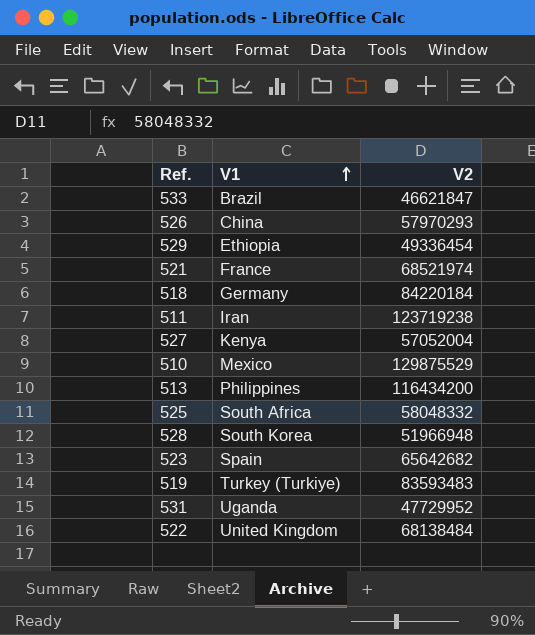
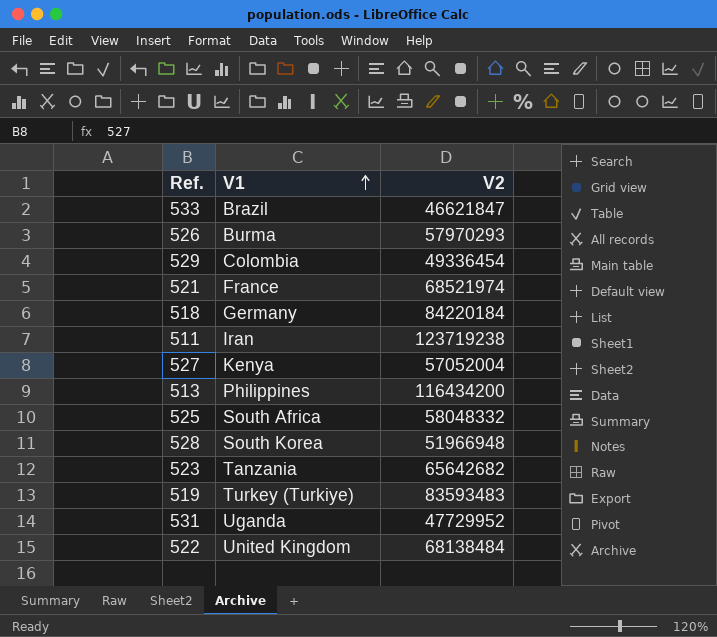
row 510: Mexico | 129875529 -> none
526 | V1: China -> Burma
529 | V1: Ethiopia -> Colombia
523 | V1: Spain -> Tanzania

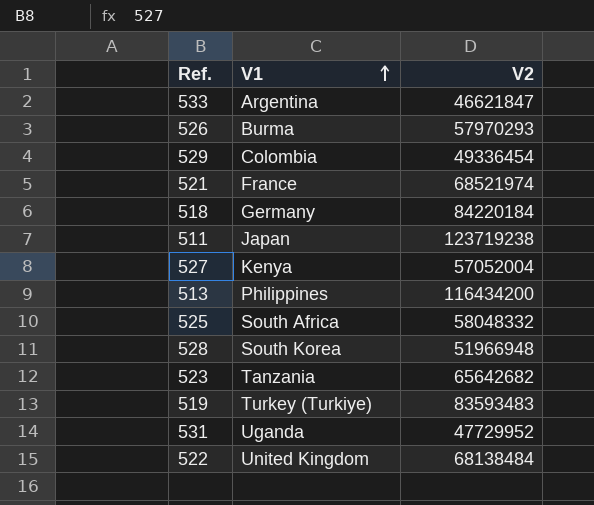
533 | V1: Brazil -> Argentina
511 | V1: Iran -> Japan

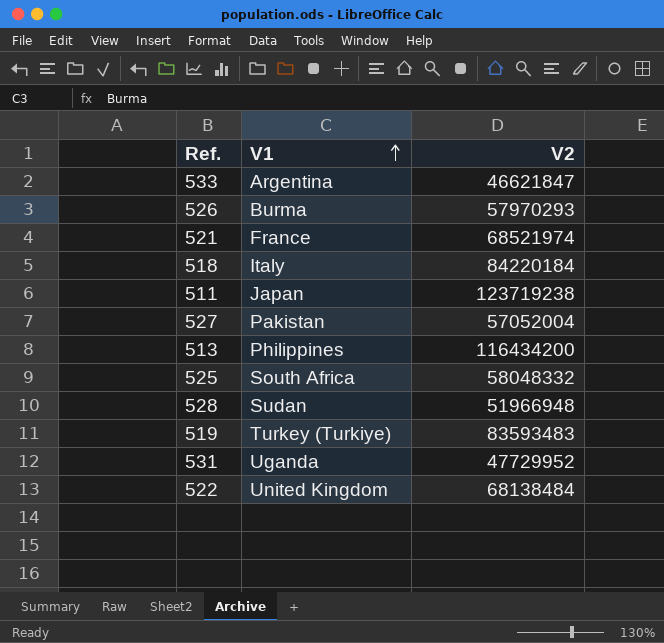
row 529: Colombia | 49336454 -> none
row 523: Tanzania | 65642682 -> none
518 | V1: Germany -> Italy
527 | V1: Kenya -> Pakistan
528 | V1: South Korea -> Sudan

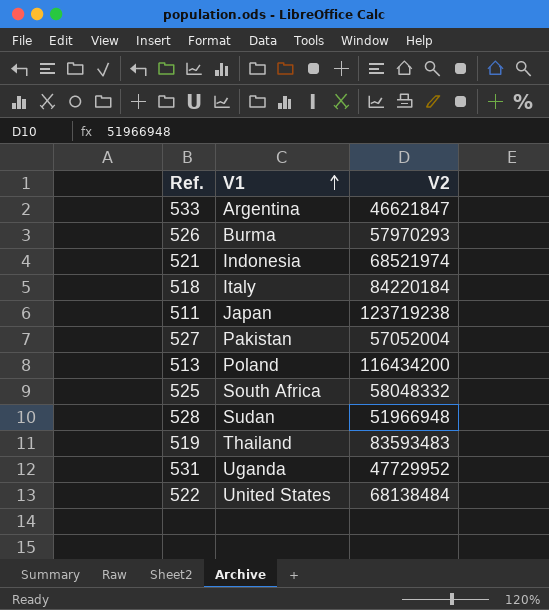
521 | V1: France -> Indonesia
513 | V1: Philippines -> Poland
519 | V1: Turkey (Turkiye) -> Thailand
522 | V1: United Kingdom -> United States

